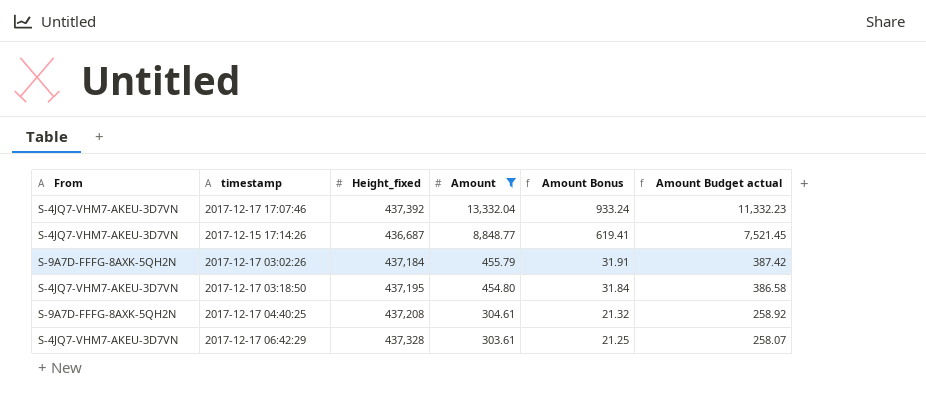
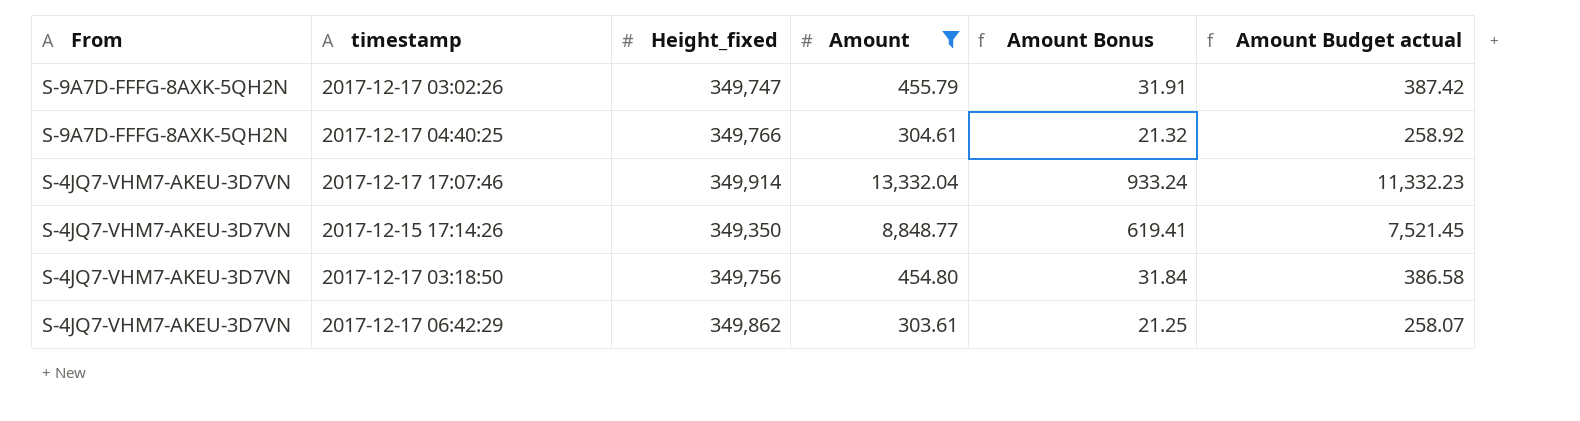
row order: Amount descending -> From descending
2017-12-17 03:02:26 | Height_fixed: 437,184 -> 349,747
2017-12-17 04:40:25 | Height_fixed: 437,208 -> 349,766
2017-12-17 17:07:46 | Height_fixed: 437,392 -> 349,914
2017-12-15 17:14:26 | Height_fixed: 436,687 -> 349,350
2017-12-17 03:18:50 | Height_fixed: 437,195 -> 349,756
2017-12-17 06:42:29 | Height_fixed: 437,328 -> 349,862

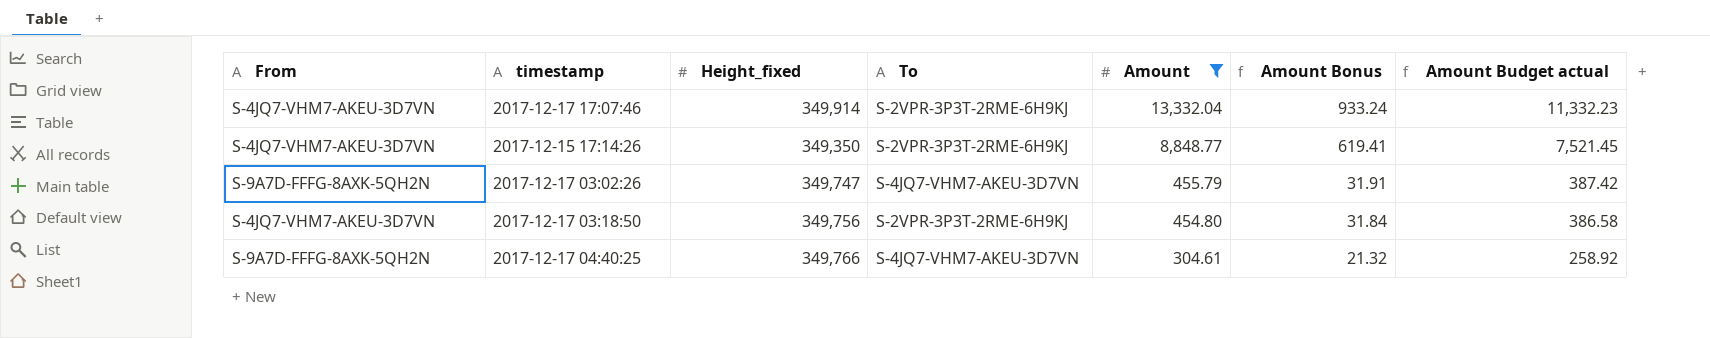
row order: From descending -> Amount descending
column To | position: none -> 4
row 2017-12-17 06:42:29: S-4JQ7-VHM7-AKEU-3D7VN | 349,862 | 303.61 | 21.25 | 258.07 -> none

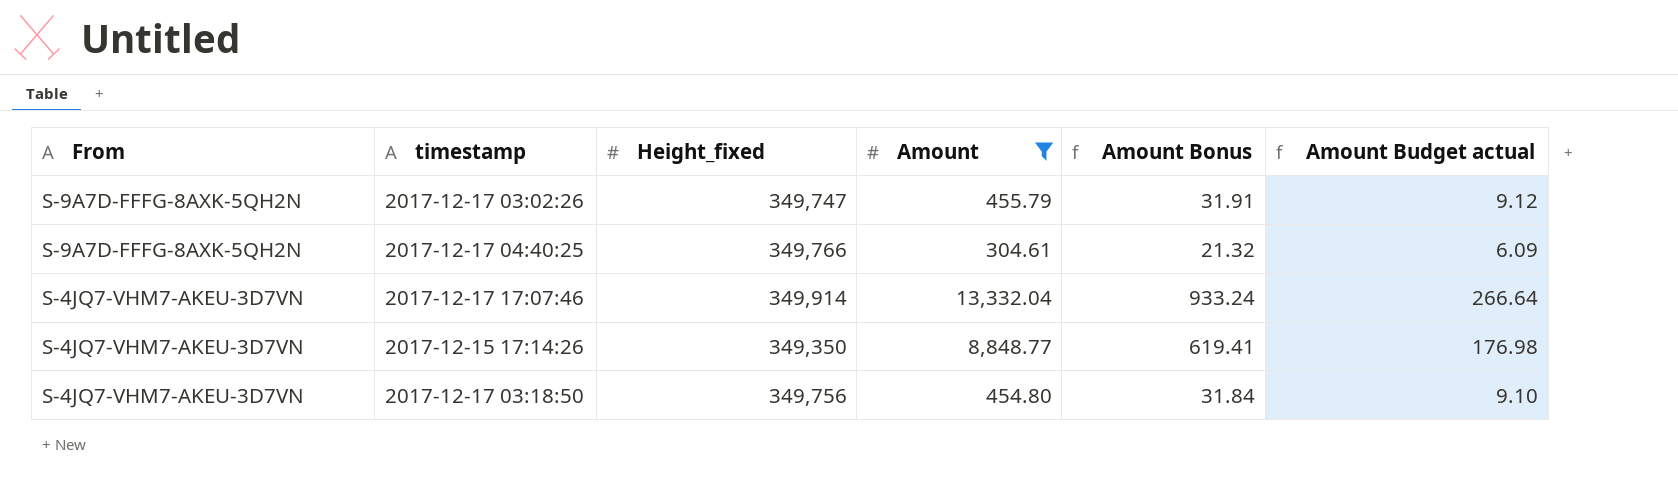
row order: Amount descending -> From descending
column To | position: 4 -> none
column Amount Budget actual | formula: [Amount] * 0.85 -> [Amount] * 0.02

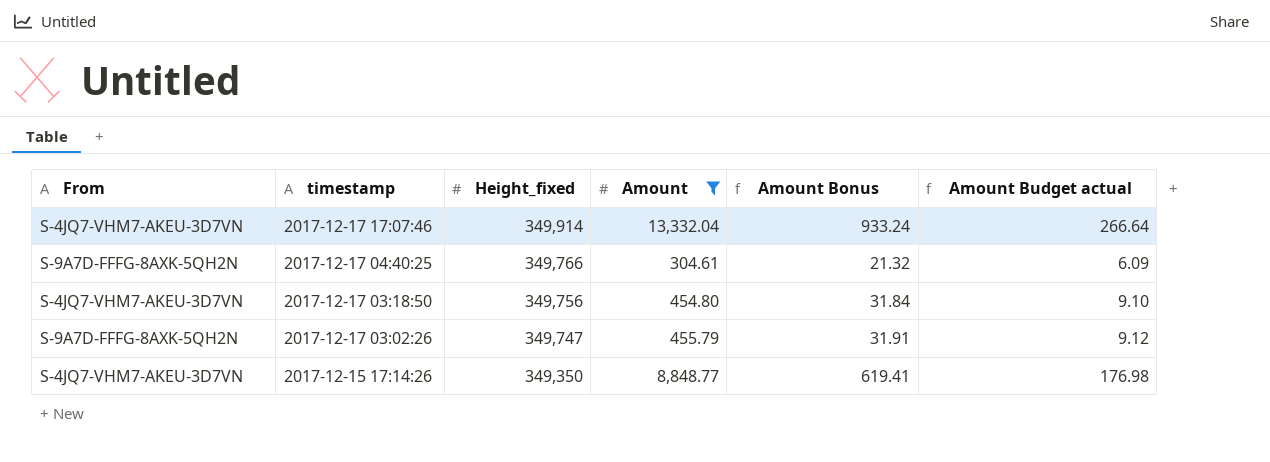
row order: From descending -> timestamp descending

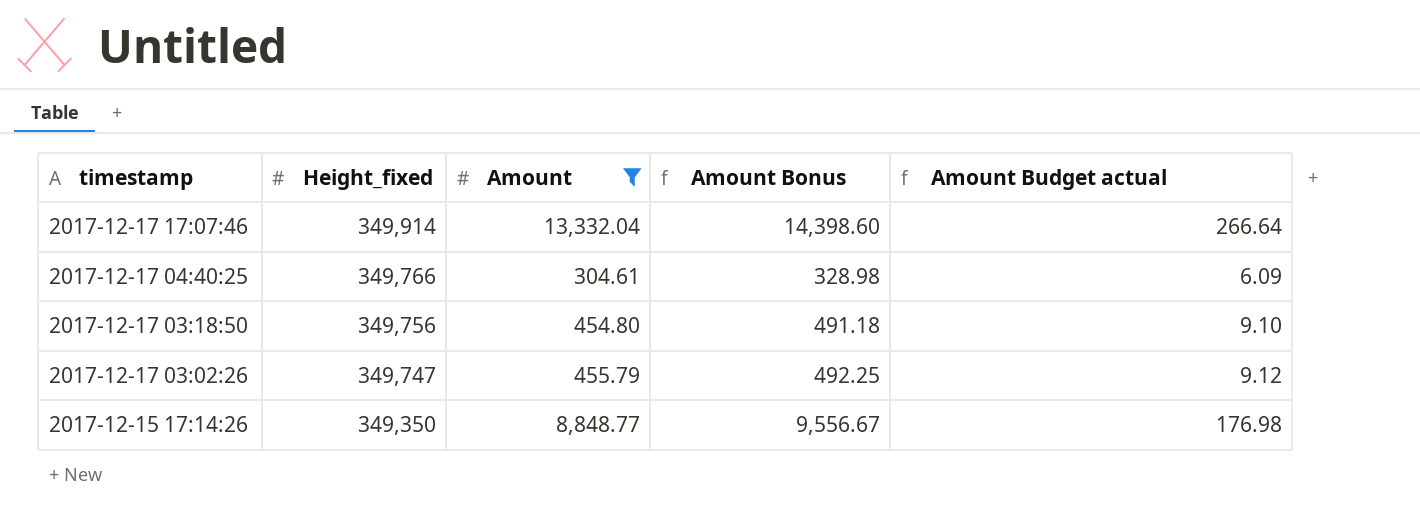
column From | position: 1 -> none
column Amount Bonus | formula: [Amount] * 0.07 -> [Amount] * 1.08

